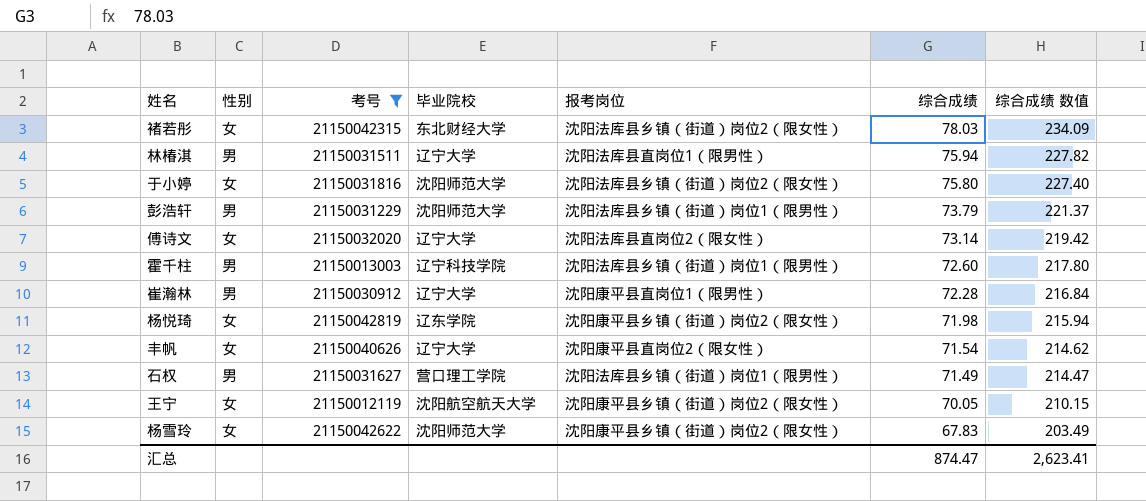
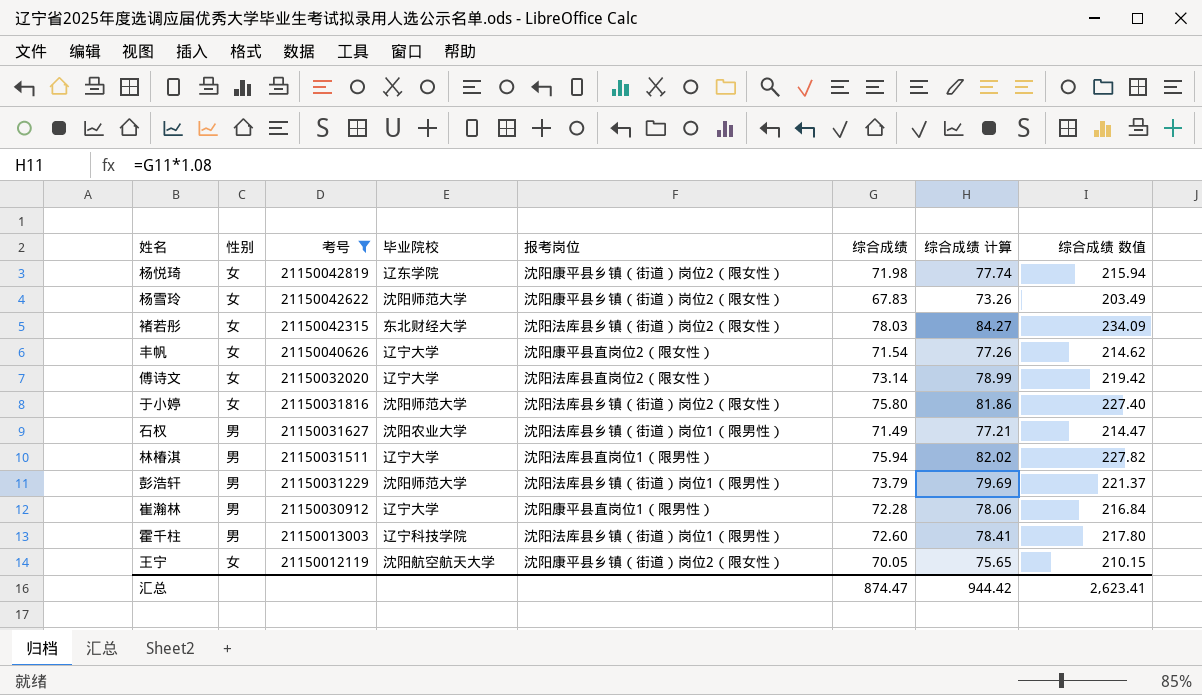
row order: 综合成绩 descending -> 考号 descending
column 综合成绩 计算 | formula: none -> [综合成绩] * 1.08
石权 | 毕业院校: 营口理工学院 -> 沈阳农业大学

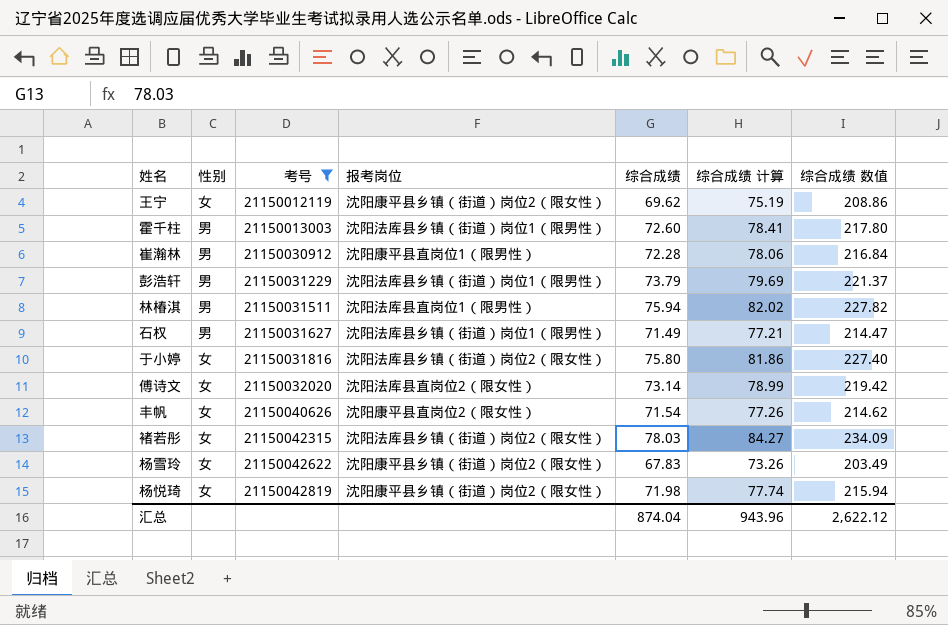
row order: 考号 descending -> 考号 ascending
column 毕业院校 | position: 4 -> none
王宁 | 综合成绩: 70.05 -> 69.62
王宁 | 综合成绩 计算: 75.65 -> 75.19
王宁 | 综合成绩 数值: 210.15 -> 208.86
汇总 | 综合成绩: 874.47 -> 874.04
汇总 | 综合成绩 计算: 944.42 -> 943.96
汇总 | 综合成绩 数值: 2,623.41 -> 2,622.12

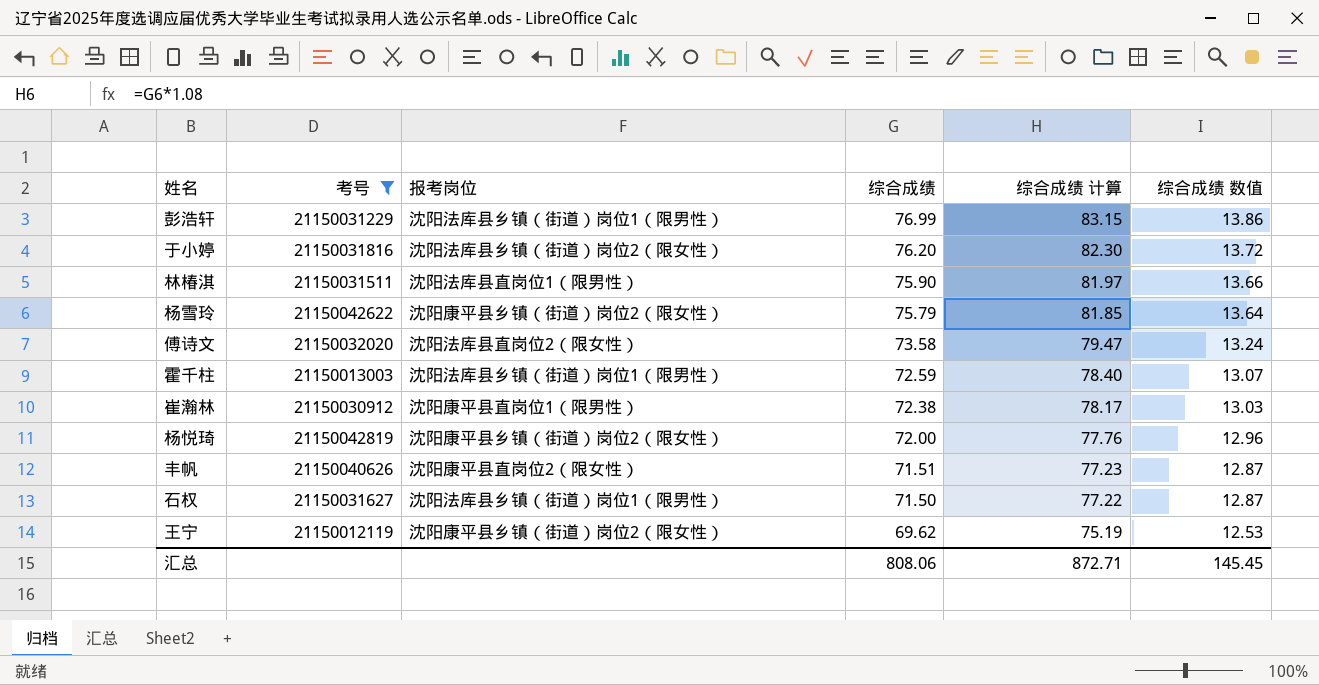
row order: 考号 ascending -> 综合成绩 descending
column 性别 | position: 2 -> none
column 综合成绩 数值 | formula: [综合成绩] * 3 -> [综合成绩] * 0.18
row 褚若彤: 女 | 21150042315 | 沈阳法库县乡镇（街道）岗位2（限女性） | 78.03 | 84.27 | 234.09 -> none
彭浩轩 | 综合成绩: 73.79 -> 76.99
彭浩轩 | 综合成绩 计算: 79.69 -> 83.15
于小婷 | 综合成绩: 75.80 -> 76.20
于小婷 | 综合成绩 计算: 81.86 -> 82.30
林椿淇 | 综合成绩: 75.94 -> 75.90
林椿淇 | 综合成绩 计算: 82.02 -> 81.97
杨雪玲 | 综合成绩: 67.83 -> 75.79
杨雪玲 | 综合成绩 计算: 73.26 -> 81.85
傅诗文 | 综合成绩: 73.14 -> 73.58
傅诗文 | 综合成绩 计算: 78.99 -> 79.47
霍千柱 | 综合成绩: 72.60 -> 72.59
霍千柱 | 综合成绩 计算: 78.41 -> 78.40
崔瀚林 | 综合成绩: 72.28 -> 72.38
崔瀚林 | 综合成绩 计算: 78.06 -> 78.17
杨悦琦 | 综合成绩: 71.98 -> 72.00
杨悦琦 | 综合成绩 计算: 77.74 -> 77.76
丰帆 | 综合成绩: 71.54 -> 71.51
丰帆 | 综合成绩 计算: 77.26 -> 77.23
石权 | 综合成绩: 71.49 -> 71.50
石权 | 综合成绩 计算: 77.21 -> 77.22
汇总 | 综合成绩: 874.04 -> 808.06
汇总 | 综合成绩 计算: 943.96 -> 872.71
汇总 | 综合成绩 数值: 2,622.12 -> 145.45

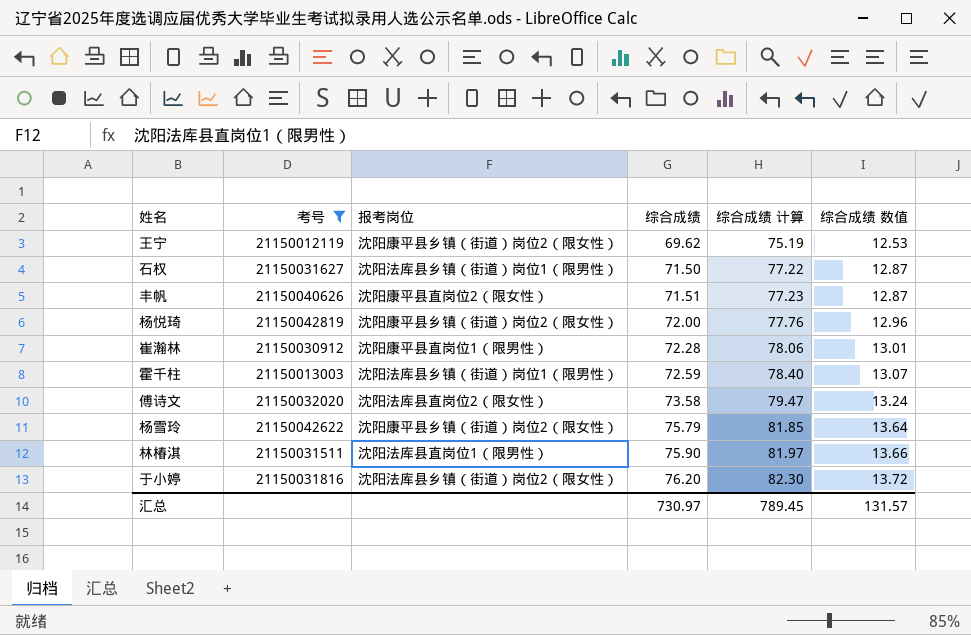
row order: 综合成绩 descending -> 综合成绩 ascending
row 彭浩轩: 21150031229 | 沈阳法库县乡镇（街道）岗位1（限男性） | 76.99 | 83.15 | 13.86 -> none
崔瀚林 | 综合成绩: 72.38 -> 72.28
崔瀚林 | 综合成绩 计算: 78.17 -> 78.06
崔瀚林 | 综合成绩 数值: 13.03 -> 13.01
汇总 | 综合成绩: 808.06 -> 730.97
汇总 | 综合成绩 计算: 872.71 -> 789.45
汇总 | 综合成绩 数值: 145.45 -> 131.57

